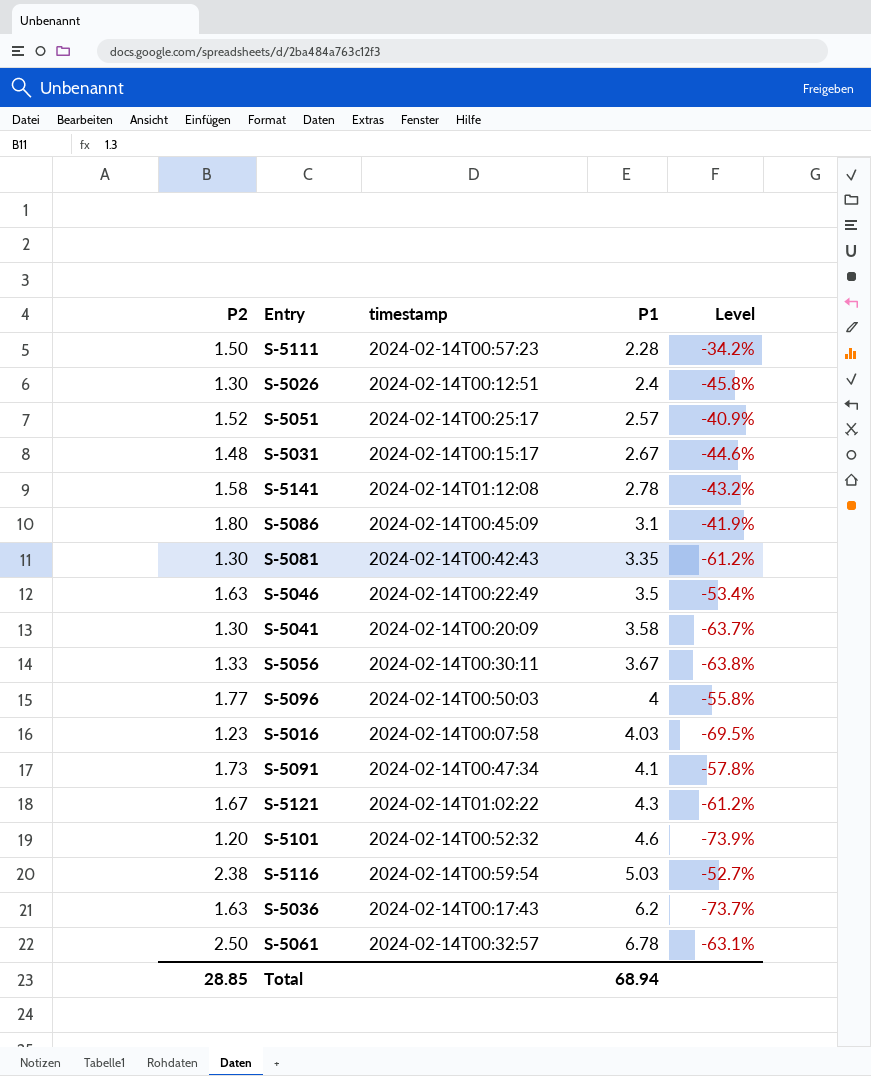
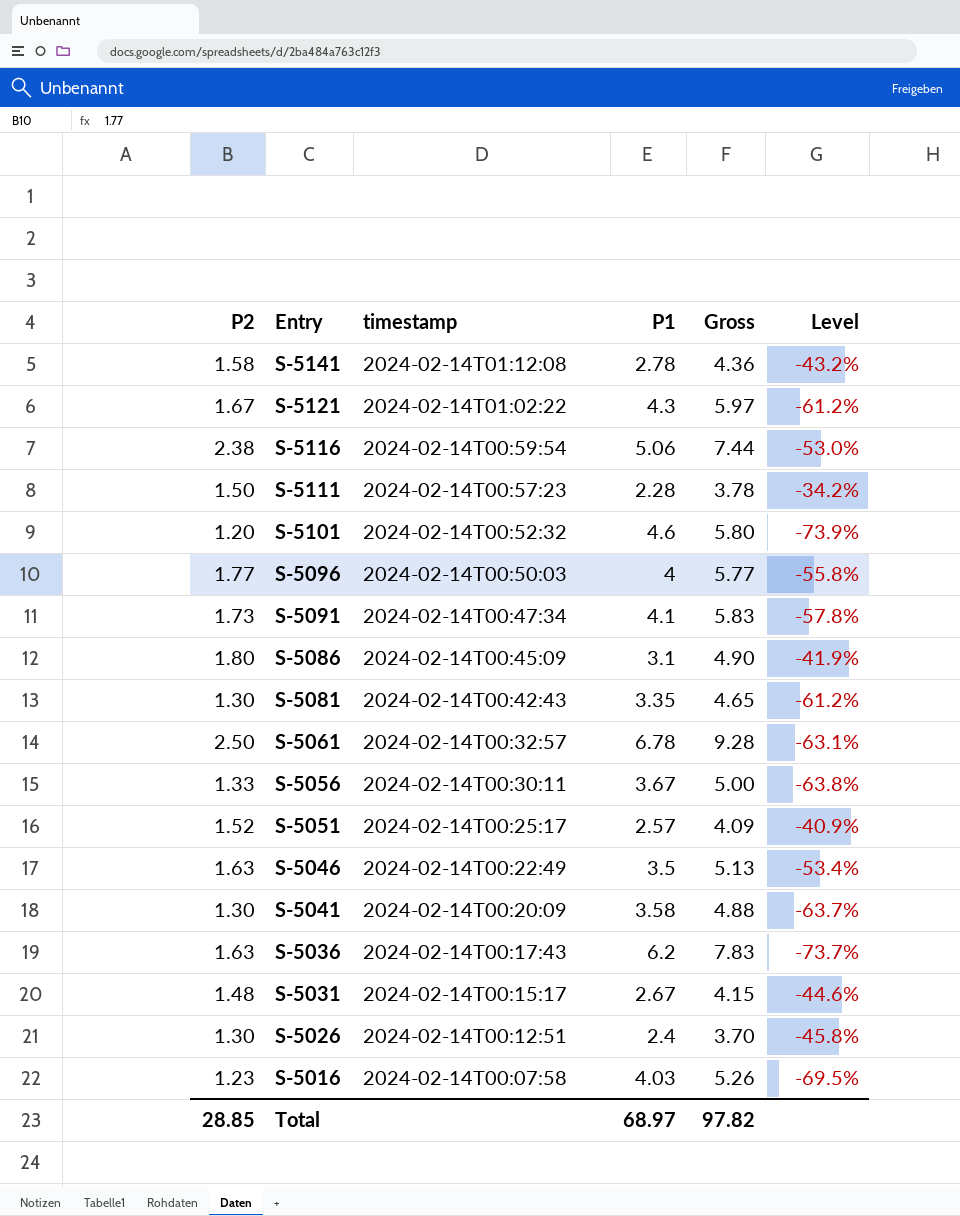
row order: P1 ascending -> Entry descending
column Gross | formula: none -> [P2] + [P1]
S-5116 | P1: 5.03 -> 5.06
S-5116 | Level: -52.7% -> -53.0%
Total | P1: 68.94 -> 68.97

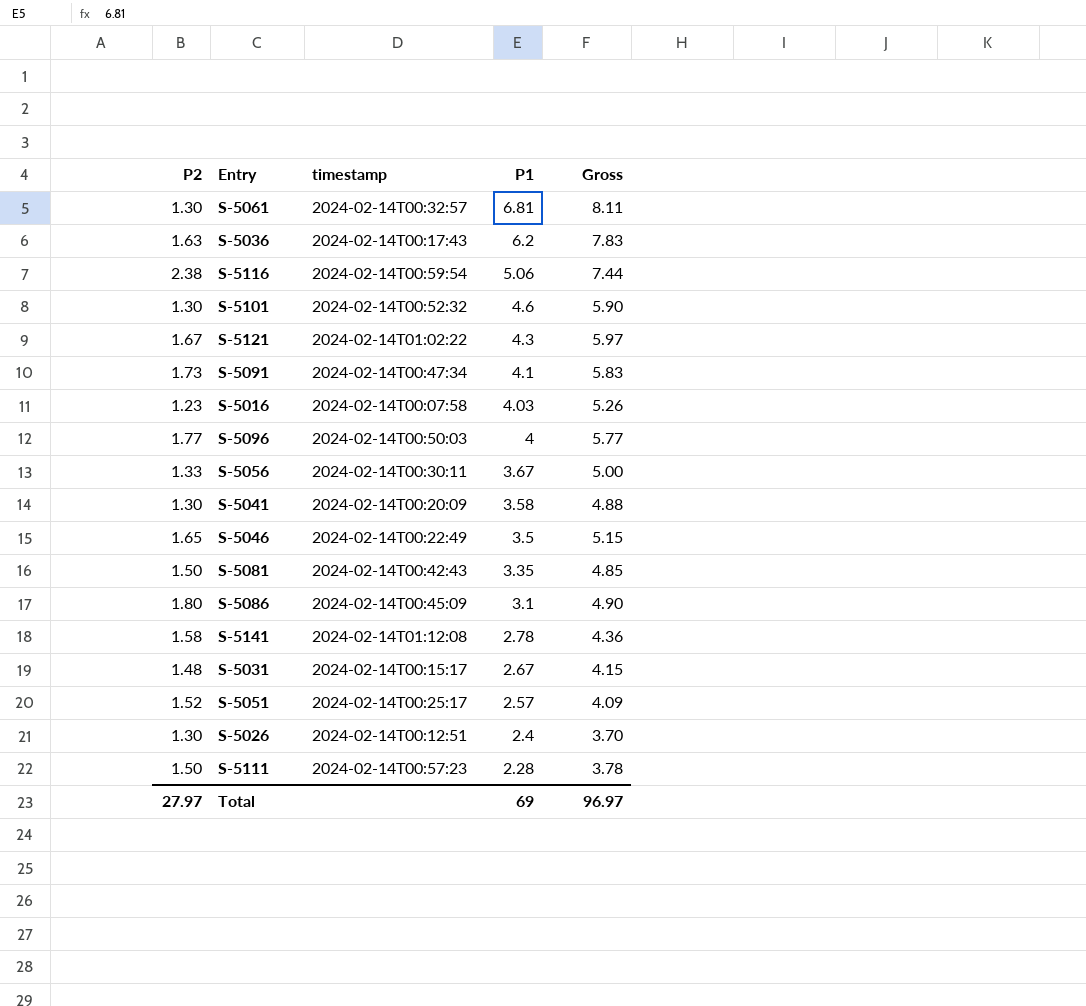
row order: Entry descending -> P1 descending
column Level | formula: ([P2] - [P1]) / [P1] -> none
S-5061 | P2: 2.50 -> 1.30
S-5061 | P1: 6.78 -> 6.81
S-5061 | Gross: 9.28 -> 8.11
S-5101 | P2: 1.20 -> 1.30
S-5101 | Gross: 5.80 -> 5.90
S-5046 | P2: 1.63 -> 1.65
S-5046 | Gross: 5.13 -> 5.15
S-5081 | P2: 1.30 -> 1.50
S-5081 | Gross: 4.65 -> 4.85
Total | P2: 28.85 -> 27.97
Total | P1: 68.97 -> 69
Total | Gross: 97.82 -> 96.97

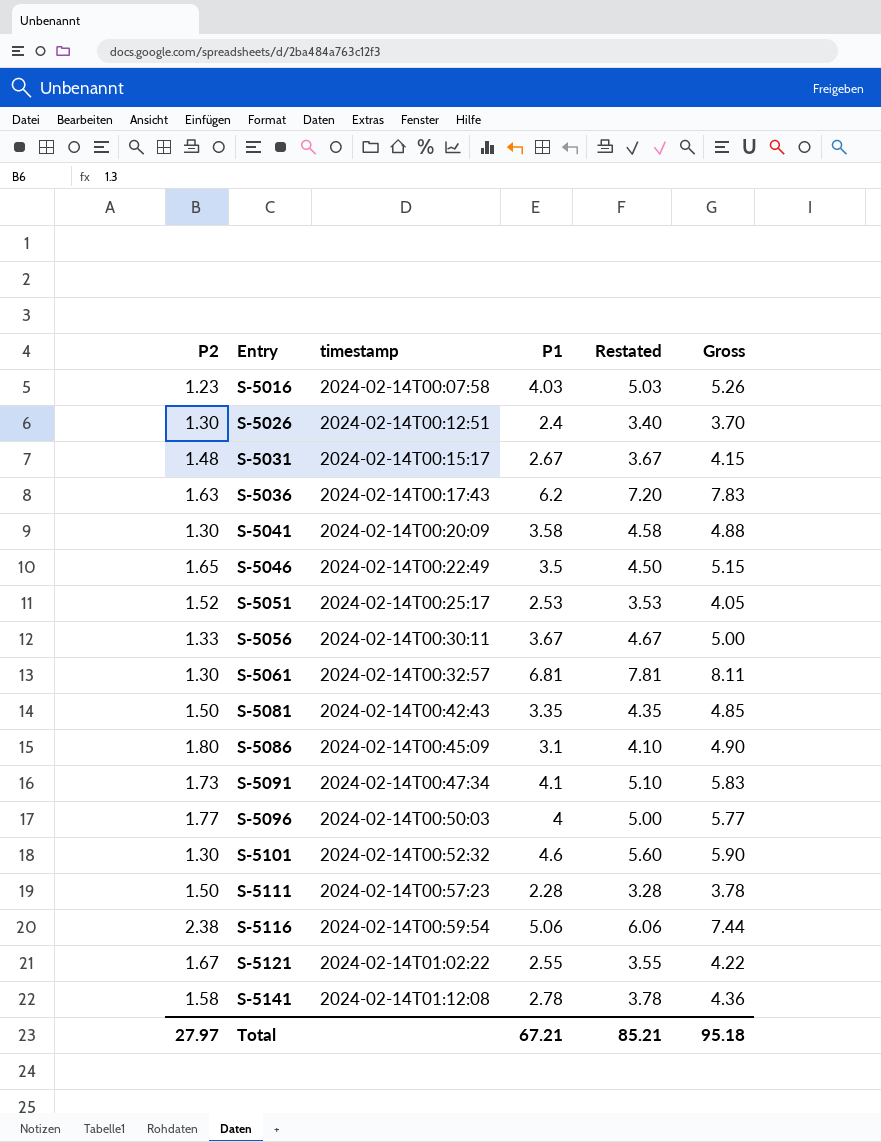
row order: P1 descending -> Entry ascending
column Restated | formula: none -> [P1] + 1
S-5051 | P1: 2.57 -> 2.53
S-5051 | Gross: 4.09 -> 4.05
S-5121 | P1: 4.3 -> 2.55
S-5121 | Gross: 5.97 -> 4.22
Total | P1: 69 -> 67.21
Total | Gross: 96.97 -> 95.18

